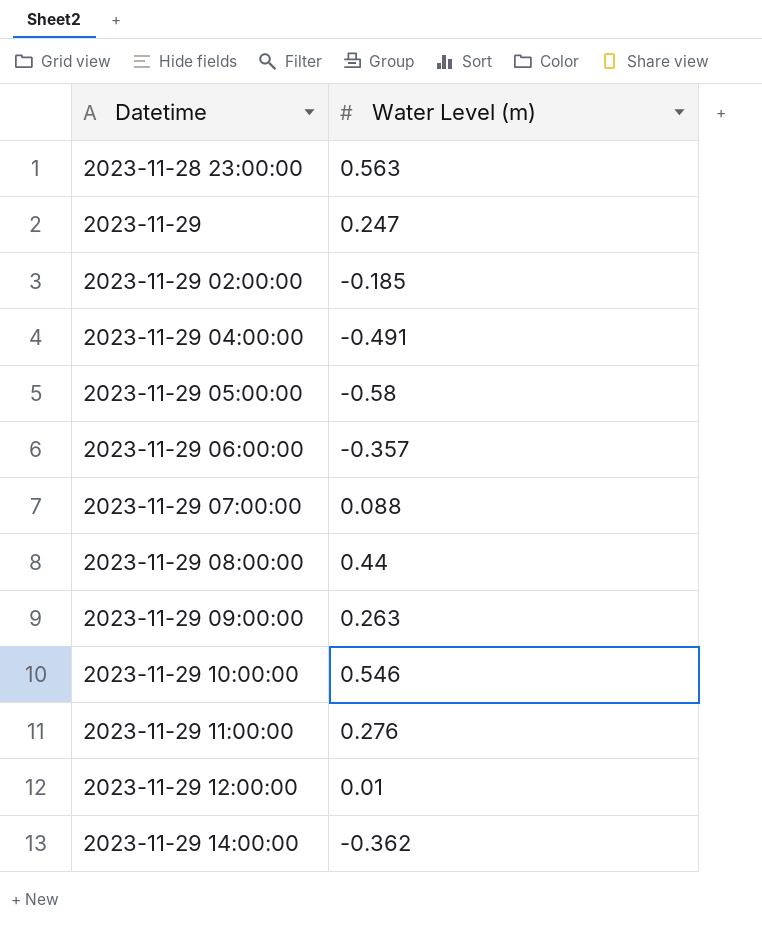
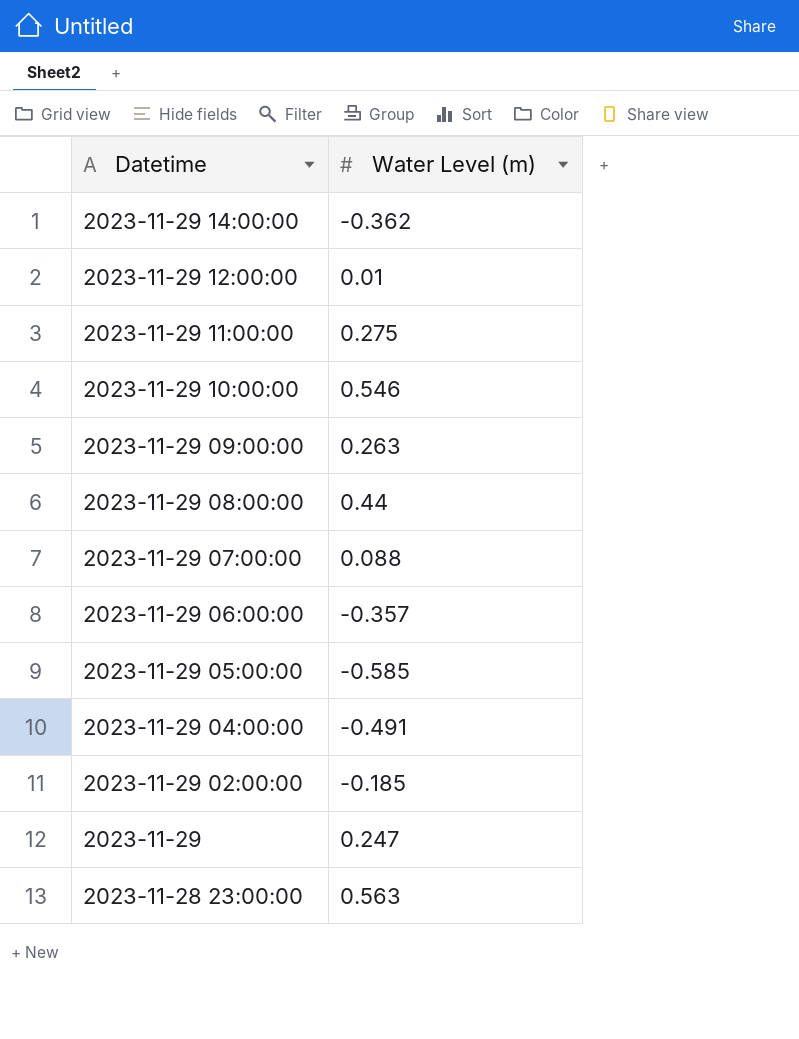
row order: Datetime ascending -> Datetime descending
2023-11-29 11:00:00 | Water Level (m): 0.276 -> 0.275
2023-11-29 05:00:00 | Water Level (m): -0.58 -> -0.585

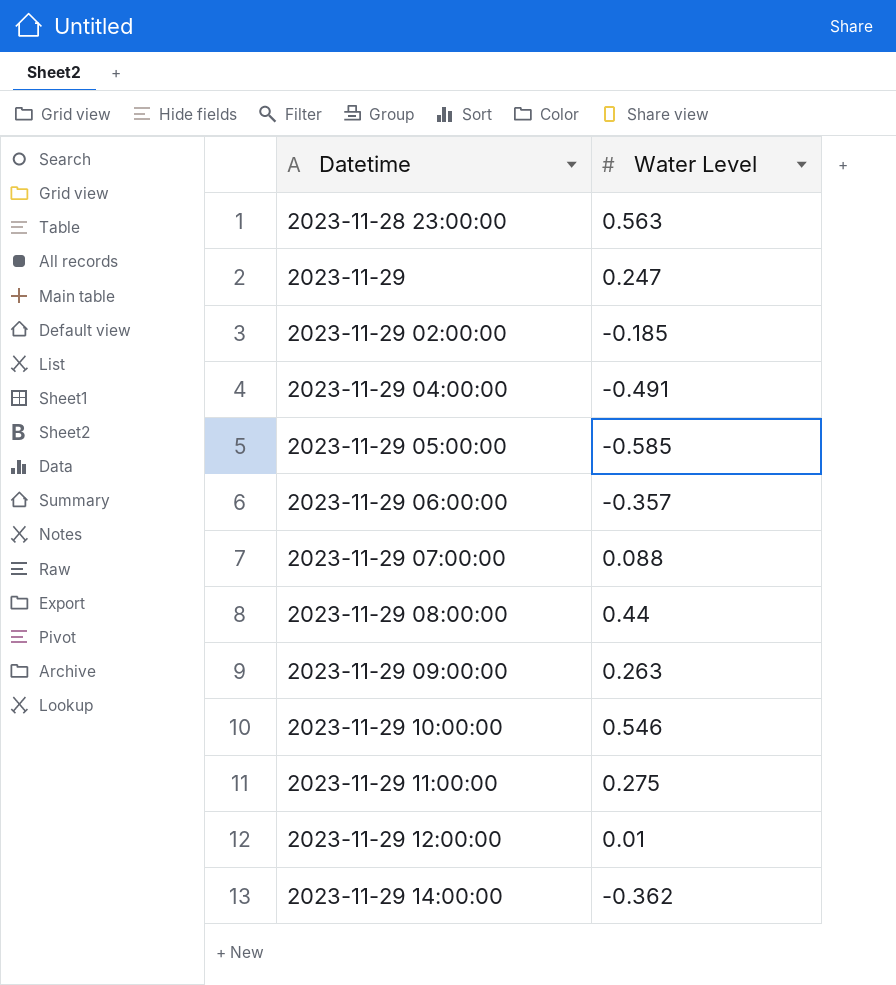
row order: Datetime descending -> Datetime ascending
column name: Water Level (m) -> Water Level

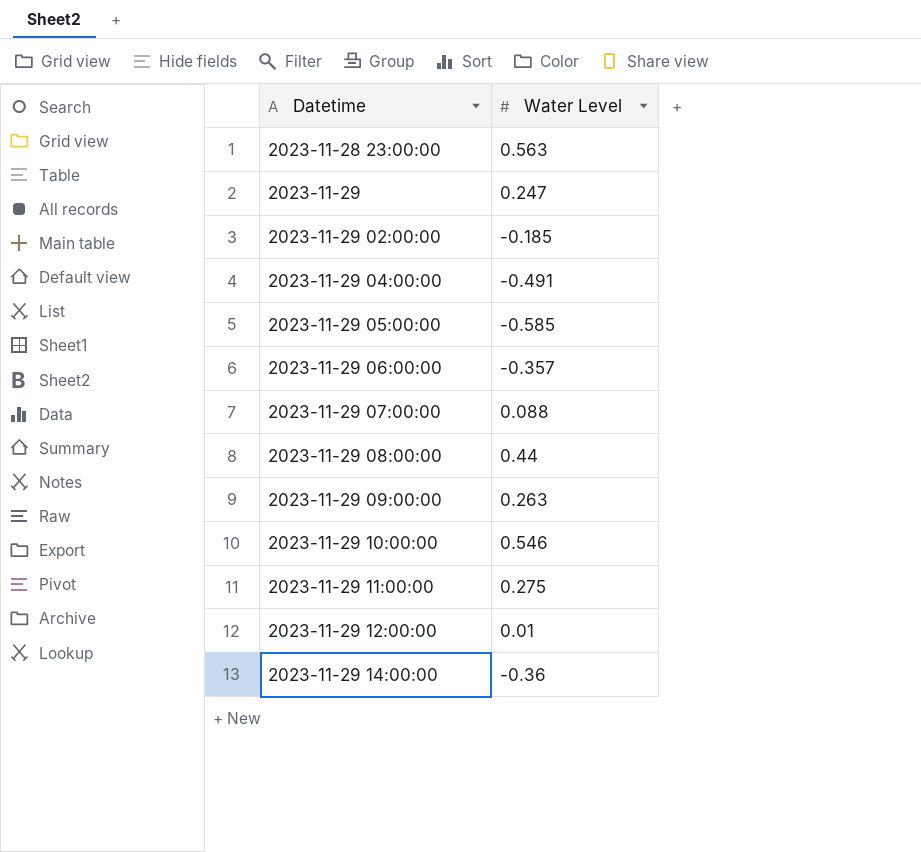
2023-11-29 14:00:00 | Water Level: -0.362 -> -0.36

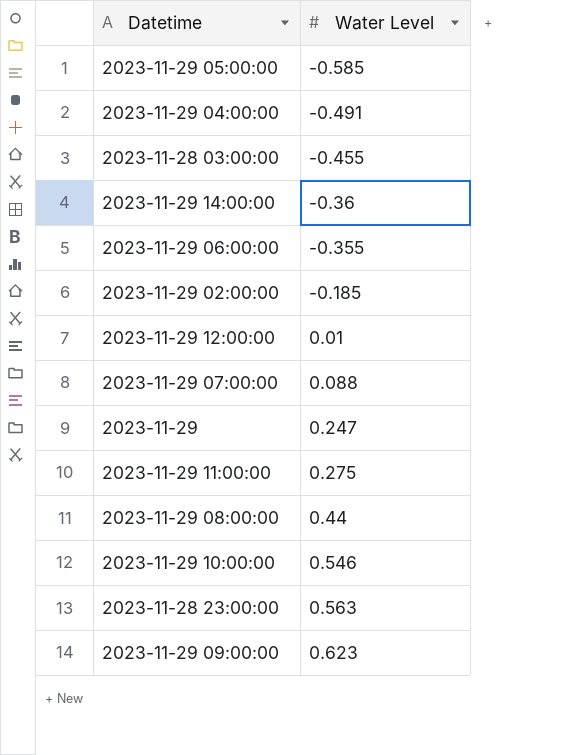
row order: Datetime ascending -> Water Level ascending
row 2023-11-28 03:00:00: none -> -0.455
2023-11-29 06:00:00 | Water Level: -0.357 -> -0.355
2023-11-29 09:00:00 | Water Level: 0.263 -> 0.623

